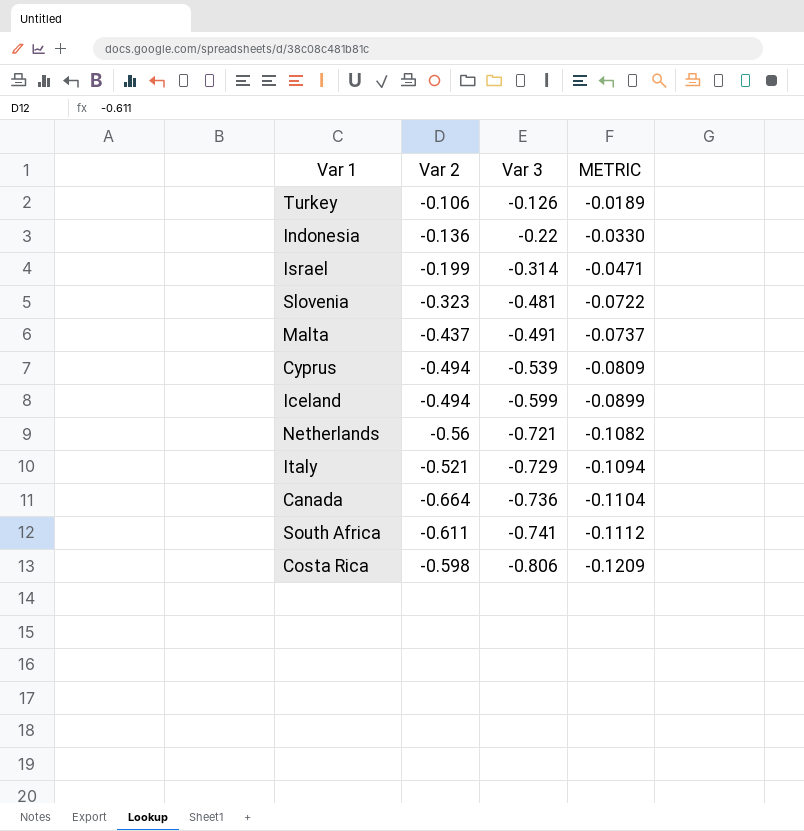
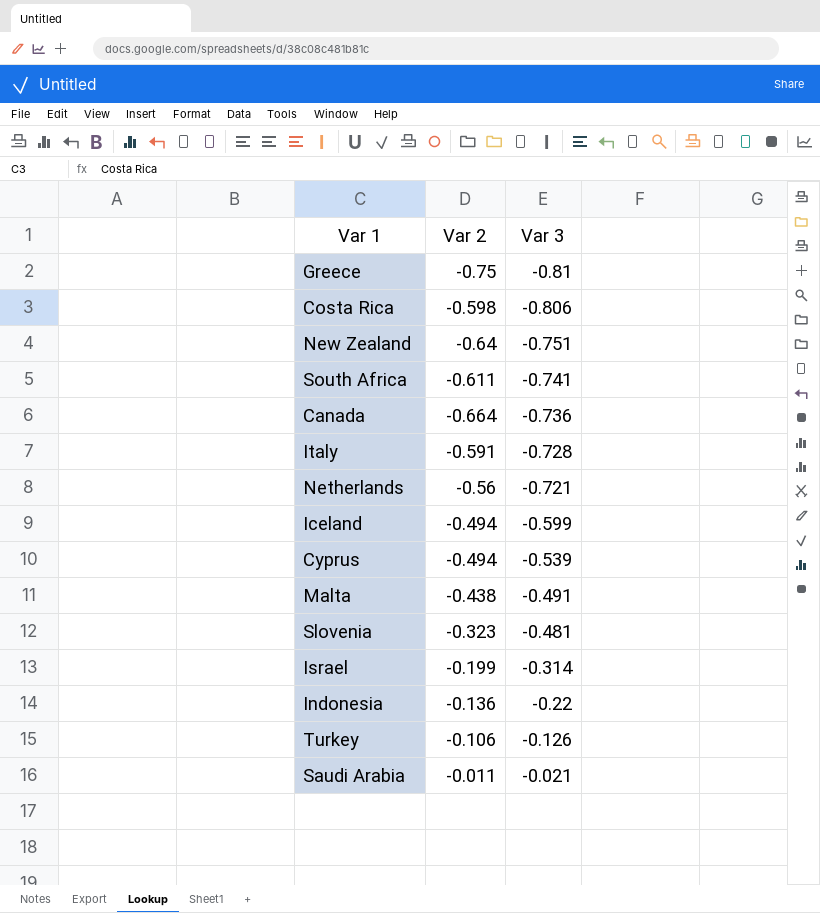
row order: Var 3 descending -> Var 3 ascending
column METRIC | formula: [Var 3] * 0.15 -> none
row Greece: none -> -0.75 | -0.81
row New Zealand: none -> -0.64 | -0.751
Italy | Var 2: -0.521 -> -0.591
Italy | Var 3: -0.729 -> -0.728
Malta | Var 2: -0.437 -> -0.438
row Saudi Arabia: none -> -0.011 | -0.021

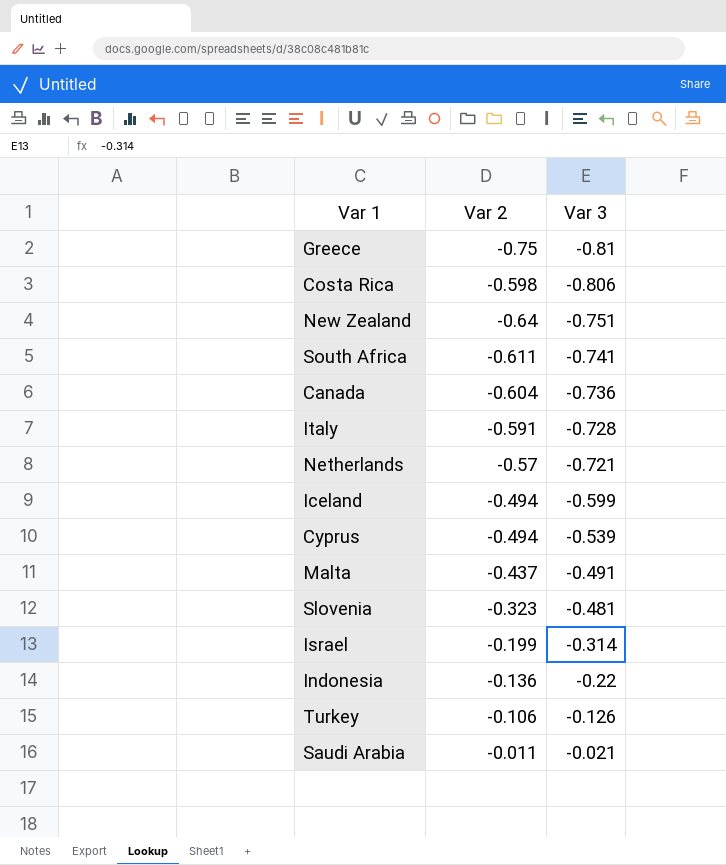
Canada | Var 2: -0.664 -> -0.604
Netherlands | Var 2: -0.56 -> -0.57
Malta | Var 2: -0.438 -> -0.437

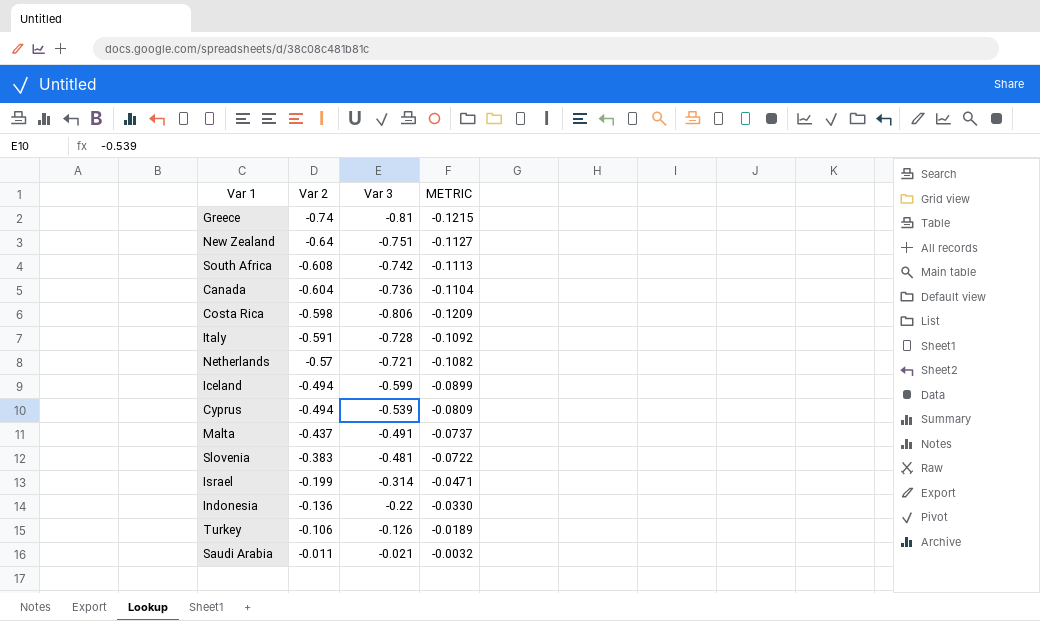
row order: Var 3 ascending -> Var 2 ascending
column METRIC | formula: none -> [Var 3] * 0.15
Greece | Var 2: -0.75 -> -0.74
South Africa | Var 2: -0.611 -> -0.608
South Africa | Var 3: -0.741 -> -0.742
Slovenia | Var 2: -0.323 -> -0.383

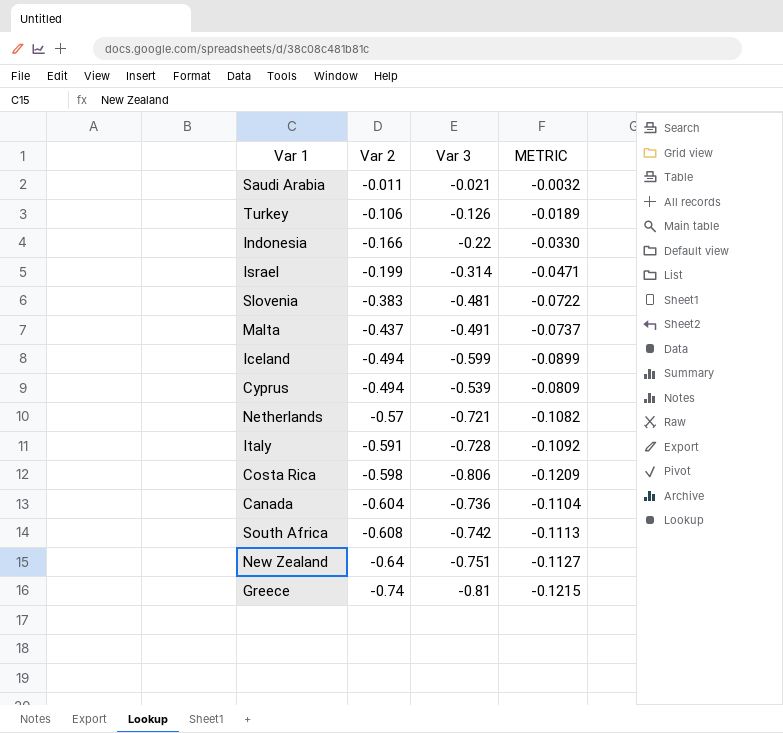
row order: Var 2 ascending -> Var 2 descending
Indonesia | Var 2: -0.136 -> -0.166

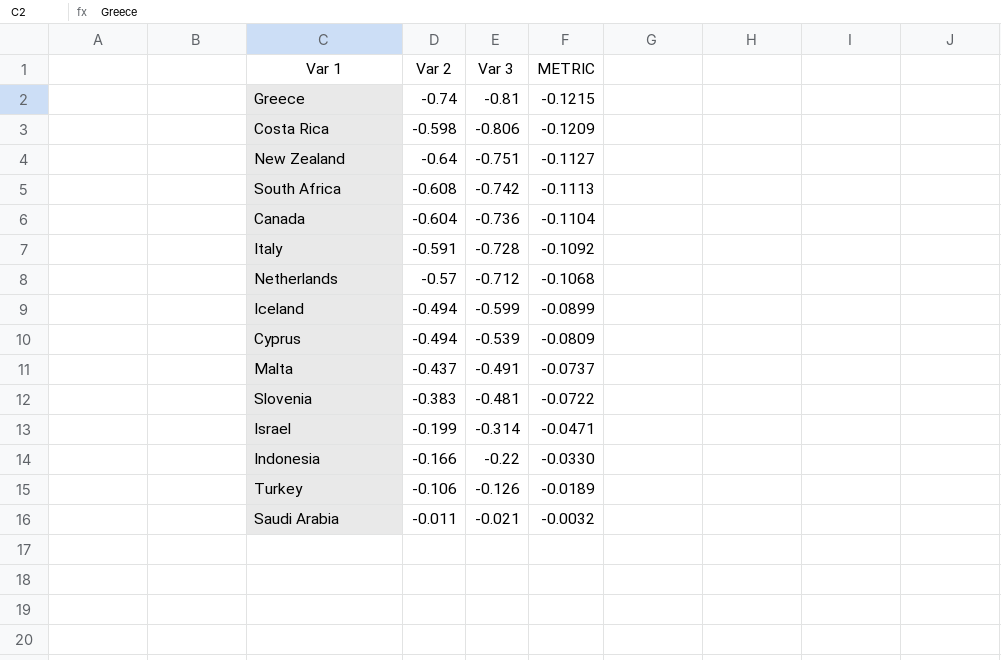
row order: Var 2 descending -> Var 3 ascending
Netherlands | Var 3: -0.721 -> -0.712
Netherlands | METRIC: -0.1082 -> -0.1068

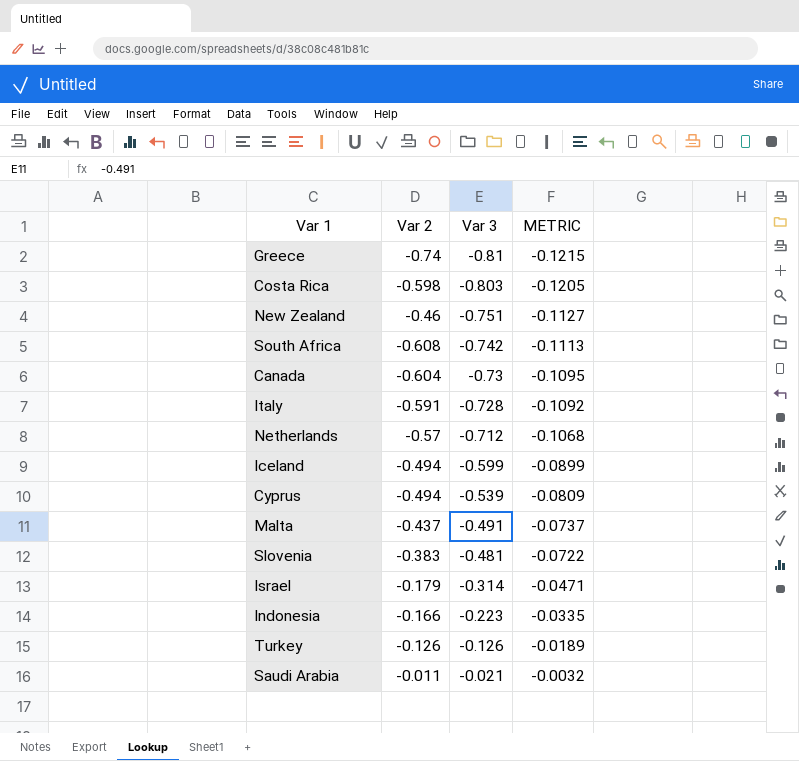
Costa Rica | Var 3: -0.806 -> -0.803
Costa Rica | METRIC: -0.1209 -> -0.1205
New Zealand | Var 2: -0.64 -> -0.46
Canada | Var 3: -0.736 -> -0.73
Canada | METRIC: -0.1104 -> -0.1095
Israel | Var 2: -0.199 -> -0.179
Indonesia | Var 3: -0.22 -> -0.223
Indonesia | METRIC: -0.0330 -> -0.0335
Turkey | Var 2: -0.106 -> -0.126

